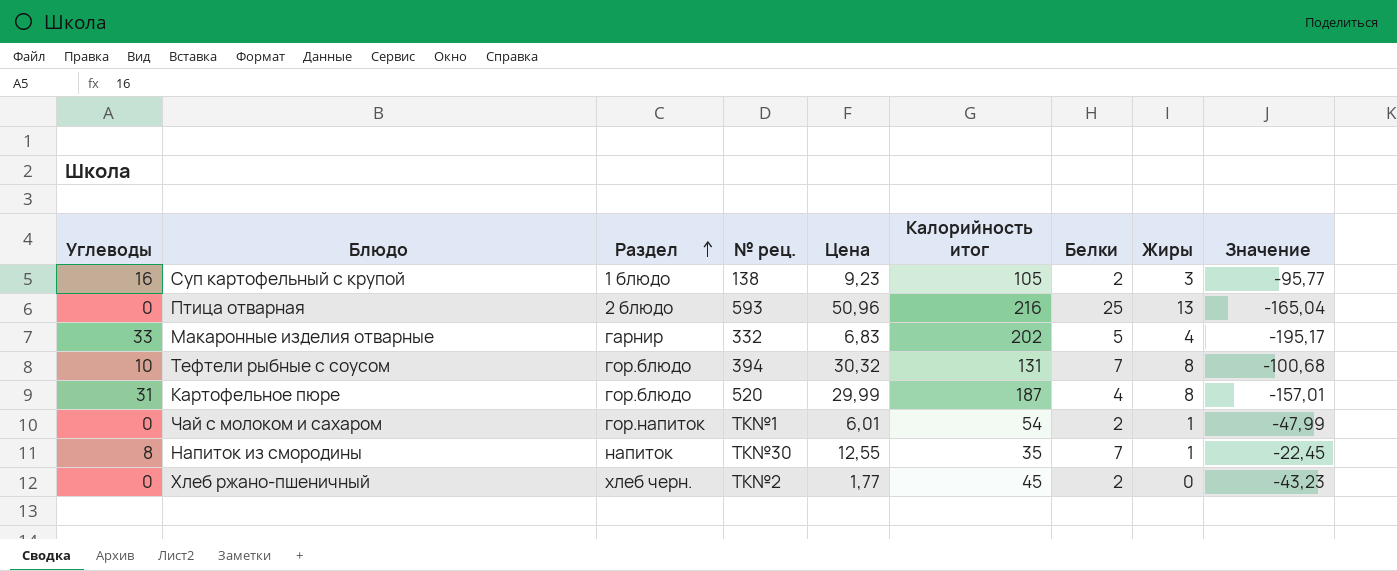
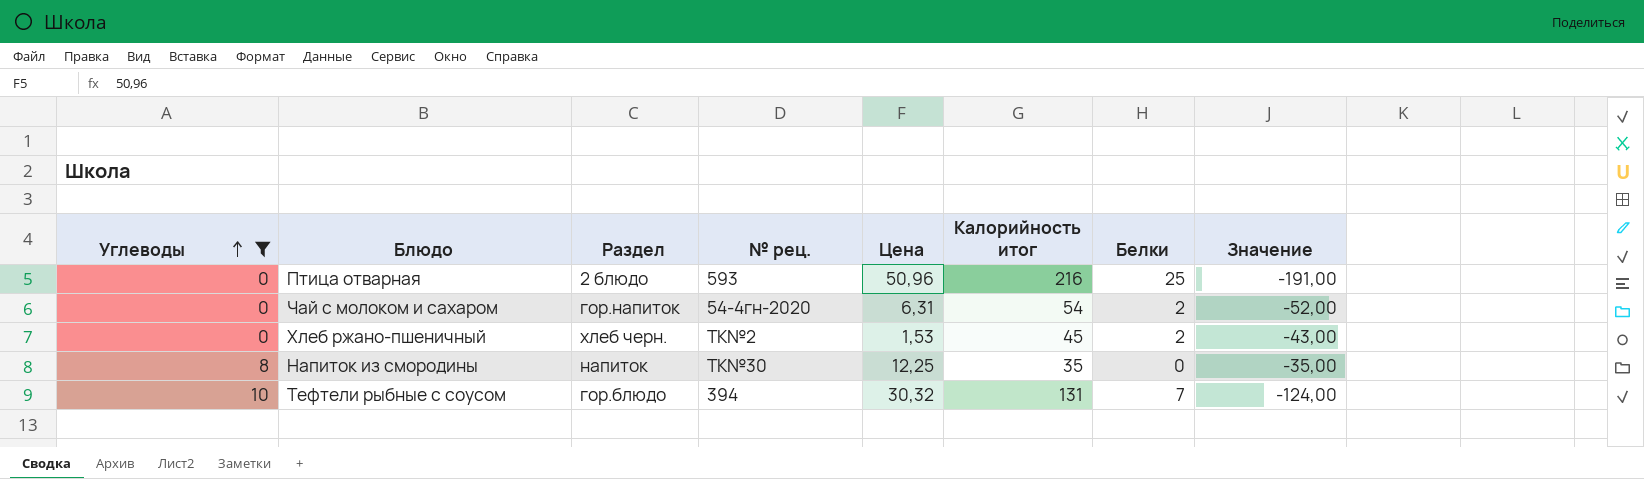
filter: none -> Углеводы <= 10
row order: Раздел ascending -> Углеводы ascending
column Жиры | position: 8 -> none
column Значение | formula: [Цена] - [Калорийность итог] -> [Белки] - [Калорийность итог]
Чай с молоком и сахаром | № рец.: ТК№1 -> 54-4гн-2020
Чай с молоком и сахаром | Цена: 6,01 -> 6,31
Хлеб ржано-пшеничный | Цена: 1,77 -> 1,53
Напиток из смородины | Цена: 12,55 -> 12,25
Напиток из смородины | Белки: 7 -> 0

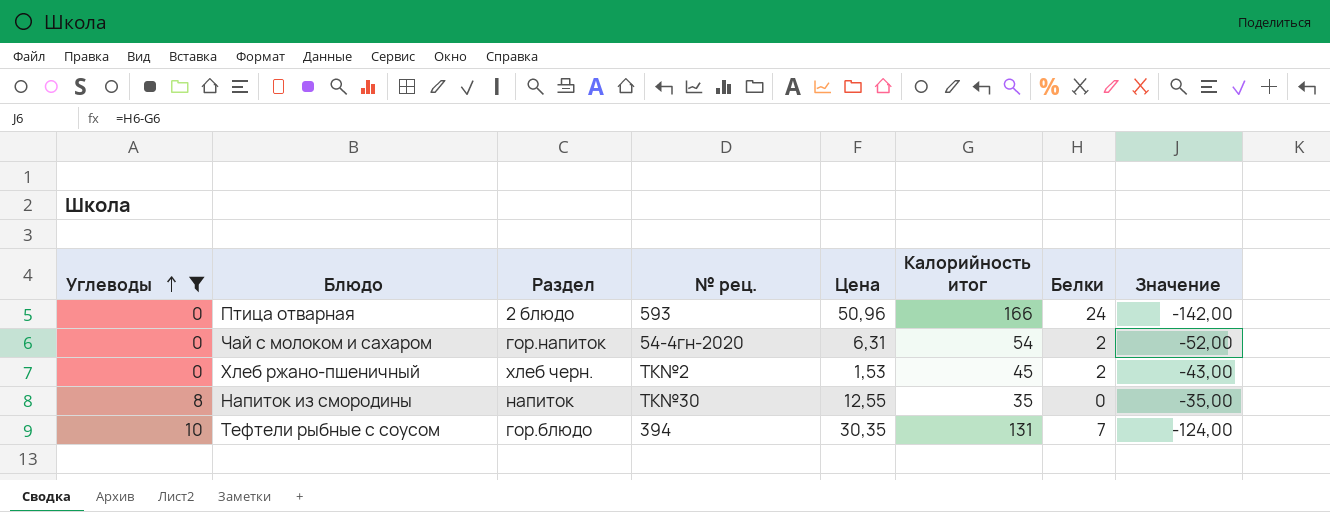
Птица отварная | Калорийность итог: 216 -> 166
Птица отварная | Белки: 25 -> 24
Птица отварная | Значение: -191,00 -> -142,00
Напиток из смородины | Цена: 12,25 -> 12,55
Тефтели рыбные с соусом | Цена: 30,32 -> 30,35

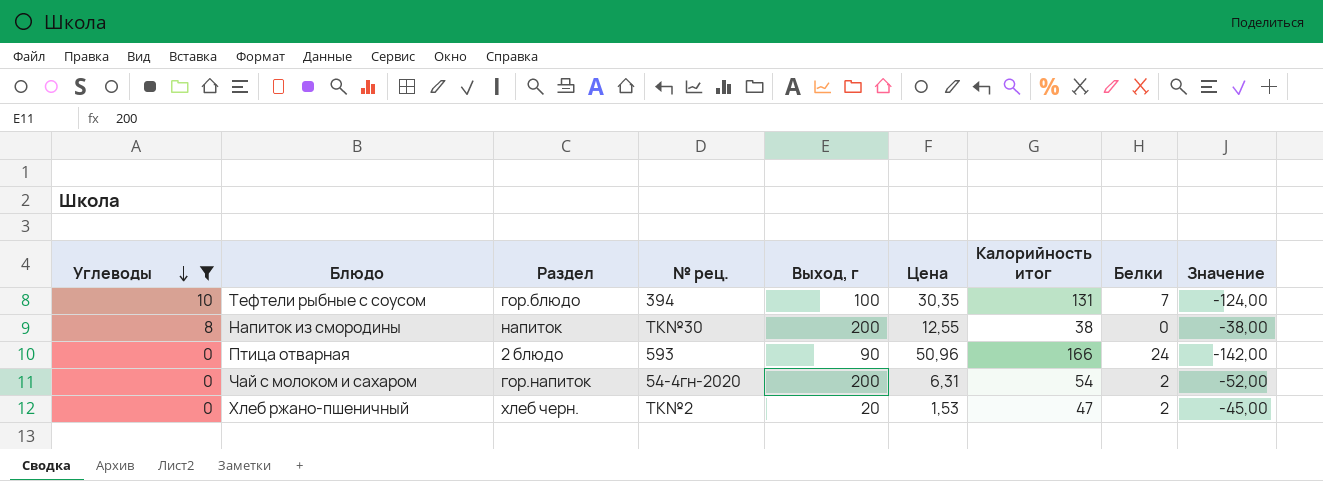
row order: Углеводы ascending -> Углеводы descending
column Выход, г | position: none -> 5
Напиток из смородины | Калорийность итог: 35 -> 38
Напиток из смородины | Значение: -35,00 -> -38,00
Хлеб ржано-пшеничный | Калорийность итог: 45 -> 47
Хлеб ржано-пшеничный | Значение: -43,00 -> -45,00

